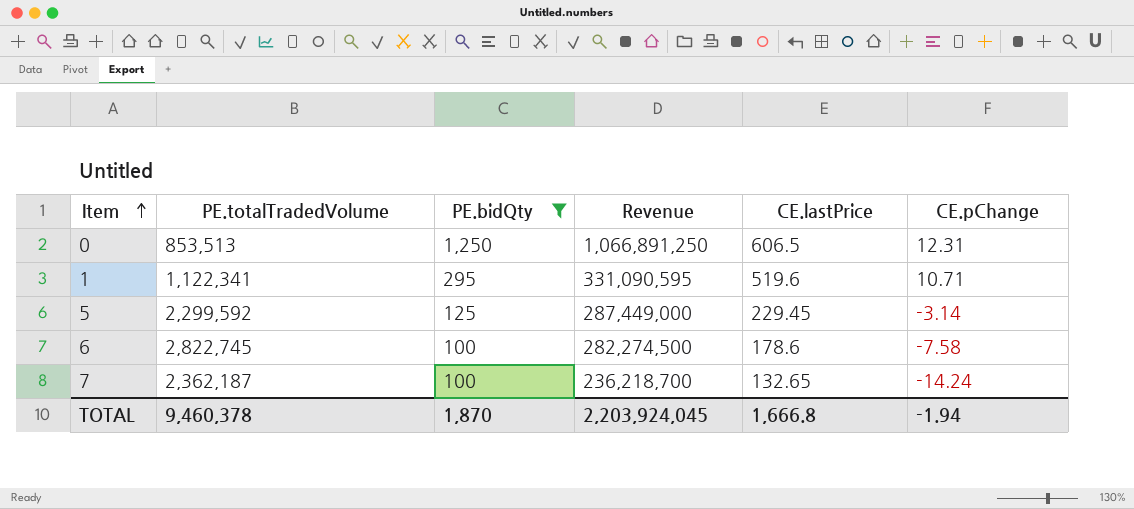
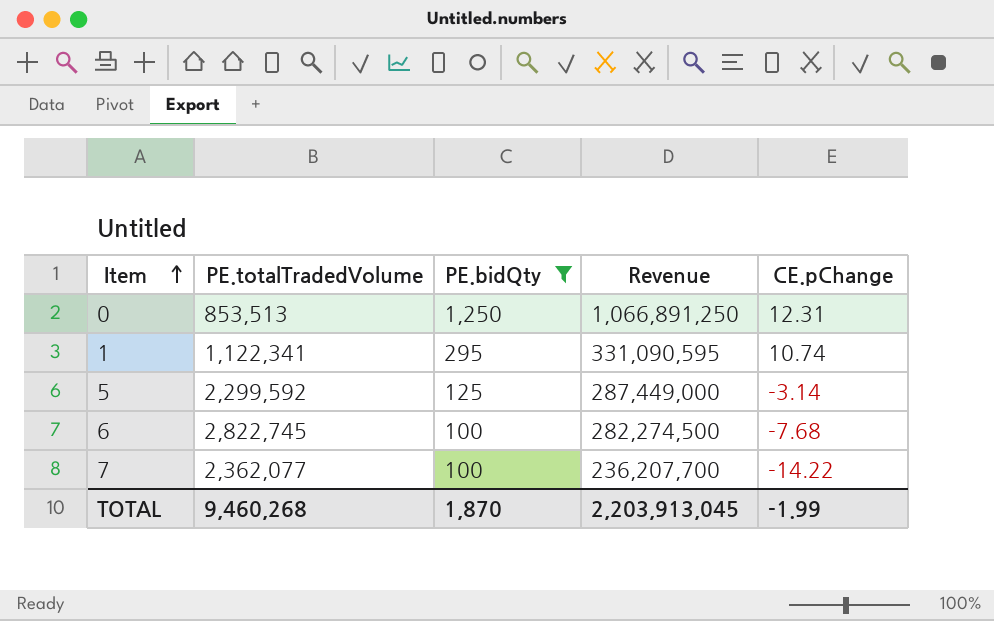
column CE.lastPrice | position: 5 -> none
1 | CE.pChange: 10.71 -> 10.74
6 | CE.pChange: -7.58 -> -7.68
7 | PE.totalTradedVolume: 2,362,187 -> 2,362,077
7 | Revenue: 236,218,700 -> 236,207,700
7 | CE.pChange: -14.24 -> -14.22
TOTAL | PE.totalTradedVolume: 9,460,378 -> 9,460,268
TOTAL | Revenue: 2,203,924,045 -> 2,203,913,045
TOTAL | CE.pChange: -1.94 -> -1.99

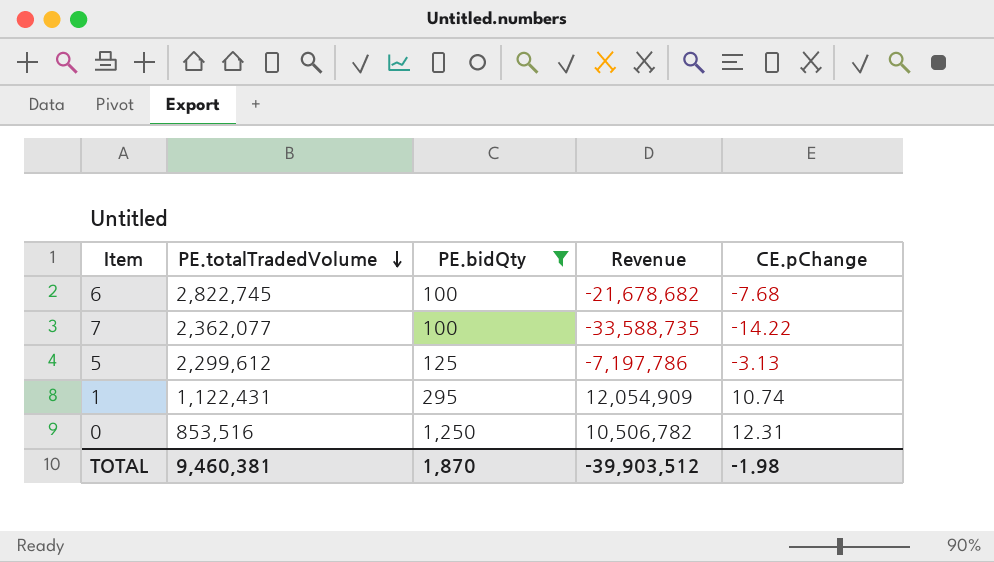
row order: Item ascending -> PE.totalTradedVolume descending
column Revenue | formula: [PE.totalTradedVolume] * [PE.bidQty] -> [PE.totalTradedVolume] * [CE.pChange]
5 | PE.totalTradedVolume: 2,299,592 -> 2,299,612
5 | CE.pChange: -3.14 -> -3.13
1 | PE.totalTradedVolume: 1,122,341 -> 1,122,431
0 | PE.totalTradedVolume: 853,513 -> 853,516
TOTAL | PE.totalTradedVolume: 9,460,268 -> 9,460,381
TOTAL | Revenue: 2,203,913,045 -> -39,903,512
TOTAL | CE.pChange: -1.99 -> -1.98

